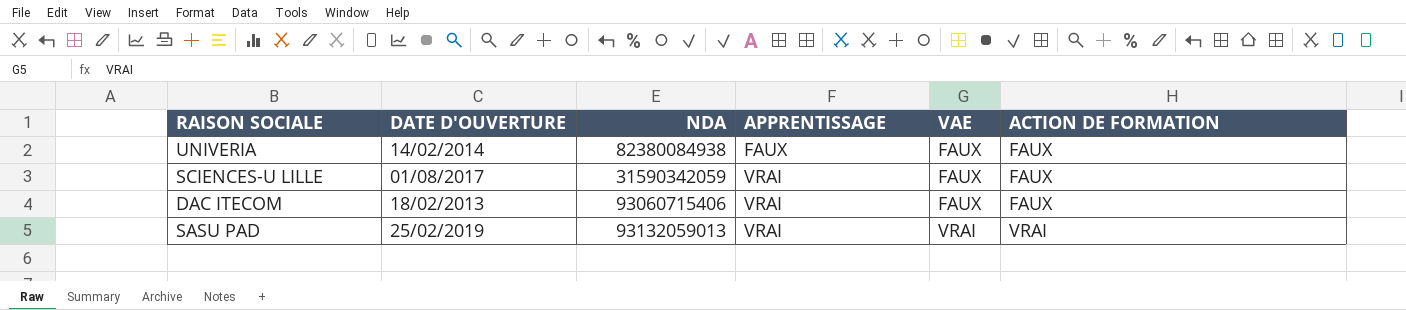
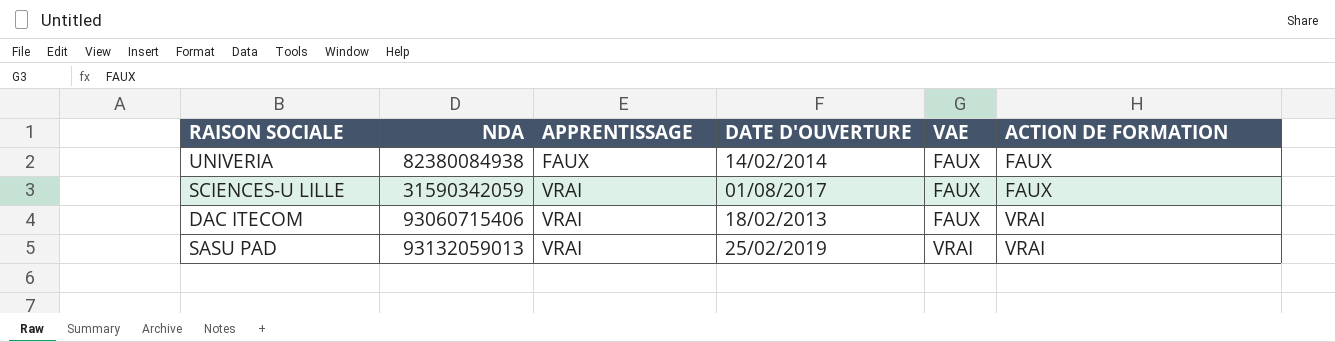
column DATE D'OUVERTURE | position: 2 -> 4
DAC ITECOM | ACTION DE FORMATION: FAUX -> VRAI

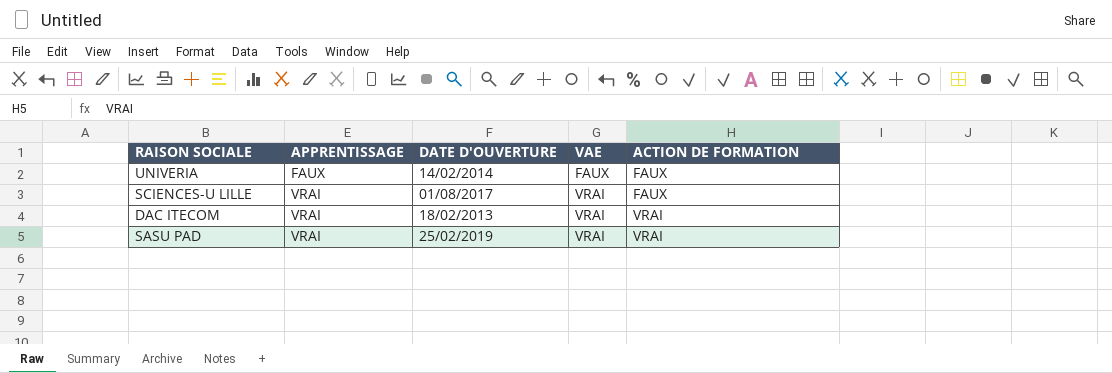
column NDA | position: 2 -> none
SCIENCES-U LILLE | VAE: FAUX -> VRAI
DAC ITECOM | VAE: FAUX -> VRAI

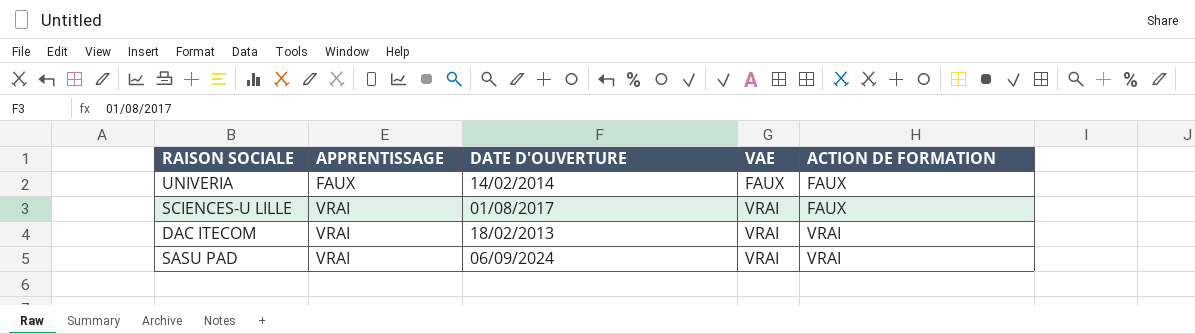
SASU PAD | DATE D'OUVERTURE: 25/02/2019 -> 06/09/2024

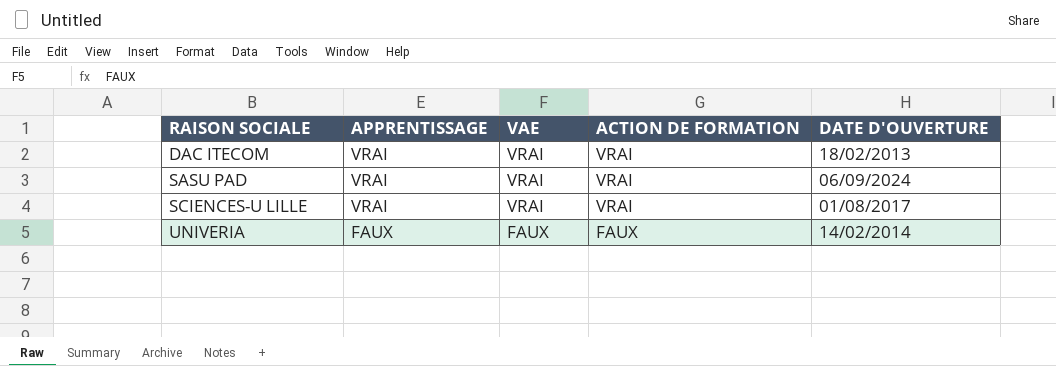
row order: APPRENTISSAGE ascending -> RAISON SOCIALE ascending
column DATE D'OUVERTURE | position: 3 -> 5
SCIENCES-U LILLE | ACTION DE FORMATION: FAUX -> VRAI

